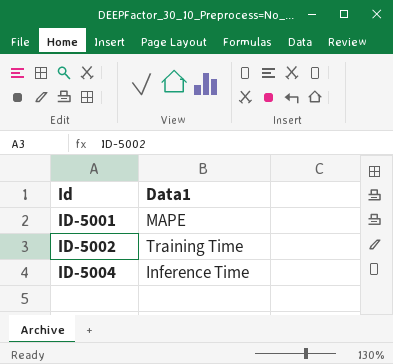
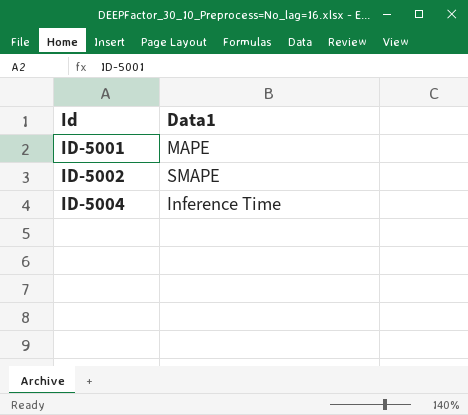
ID-5002 | Data1: Training Time -> SMAPE

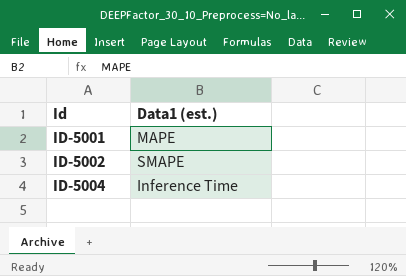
column name: Data1 -> Data1 (est.)

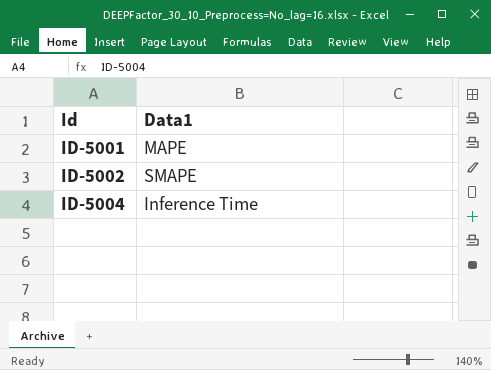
column name: Data1 (est.) -> Data1

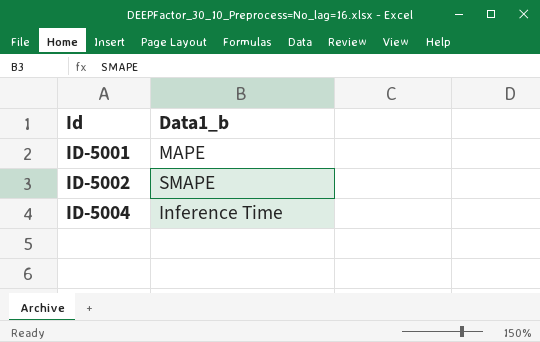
column name: Data1 -> Data1_b

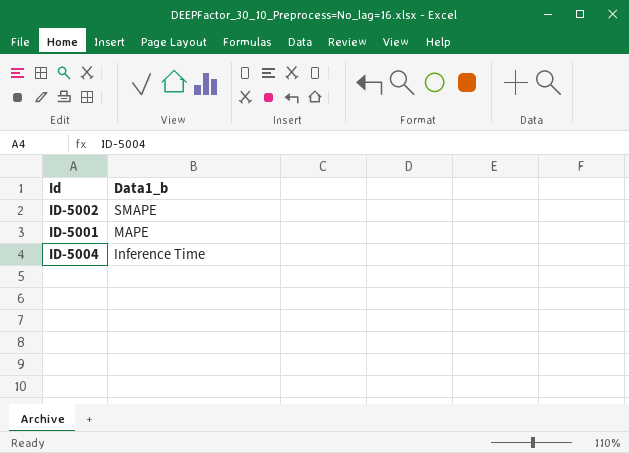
row order: Id ascending -> Data1_b descending

